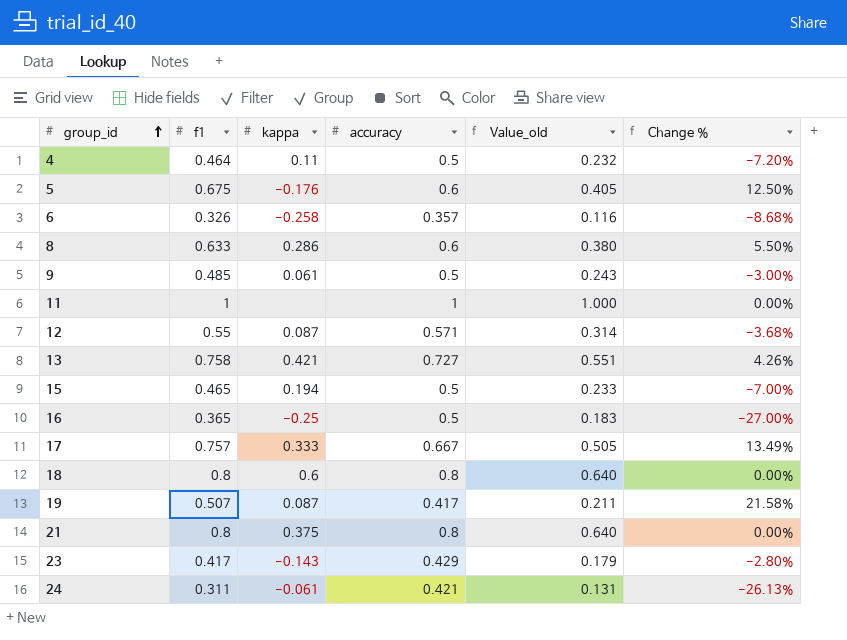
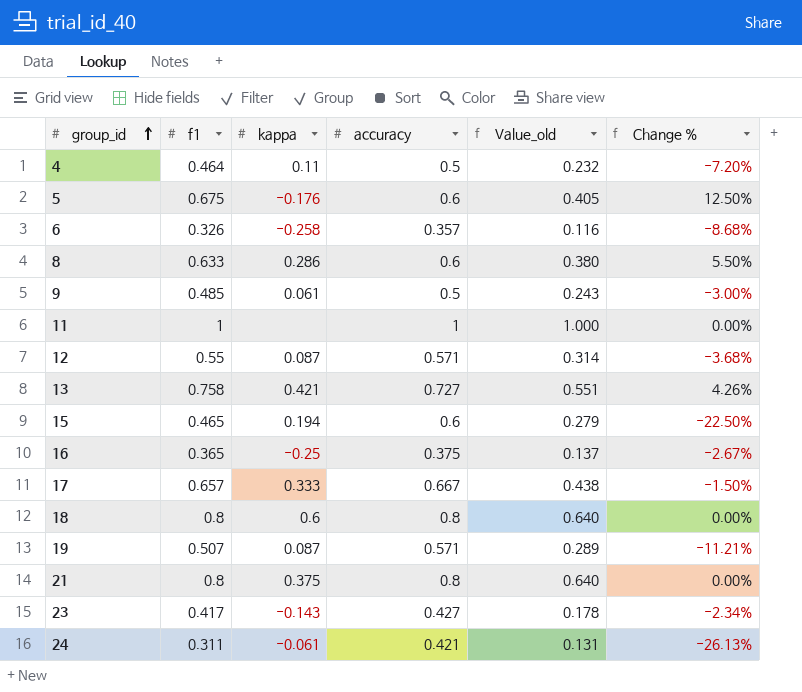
15 | accuracy: 0.5 -> 0.6
15 | Value_old: 0.233 -> 0.279
15 | Change %: -7.00% -> -22.50%
16 | accuracy: 0.5 -> 0.375
16 | Value_old: 0.183 -> 0.137
16 | Change %: -27.00% -> -2.67%
17 | f1: 0.757 -> 0.657
17 | Value_old: 0.505 -> 0.438
17 | Change %: 13.49% -> -1.50%
19 | accuracy: 0.417 -> 0.571
19 | Value_old: 0.211 -> 0.289
19 | Change %: 21.58% -> -11.21%
23 | accuracy: 0.429 -> 0.427
23 | Value_old: 0.179 -> 0.178
23 | Change %: -2.80% -> -2.34%

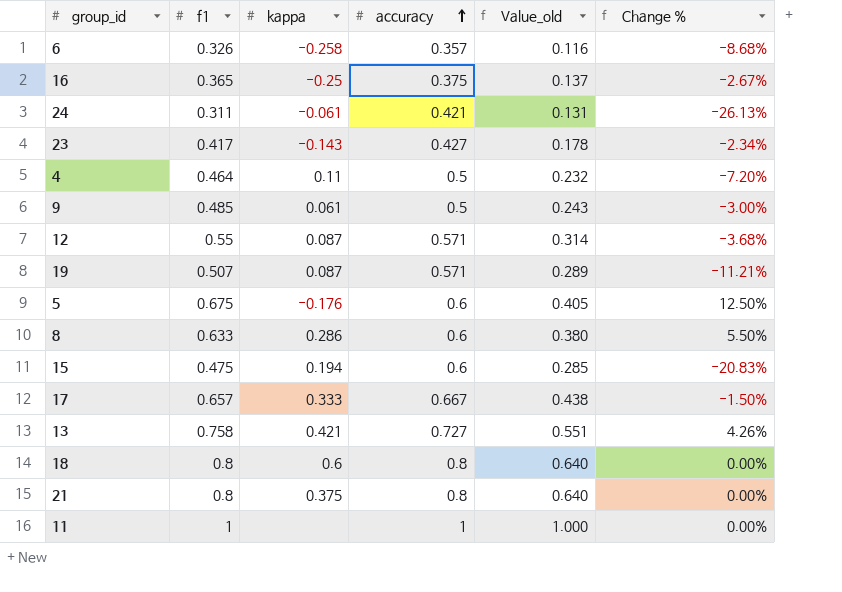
row order: group_id ascending -> accuracy ascending
15 | f1: 0.465 -> 0.475
15 | Value_old: 0.279 -> 0.285
15 | Change %: -22.50% -> -20.83%

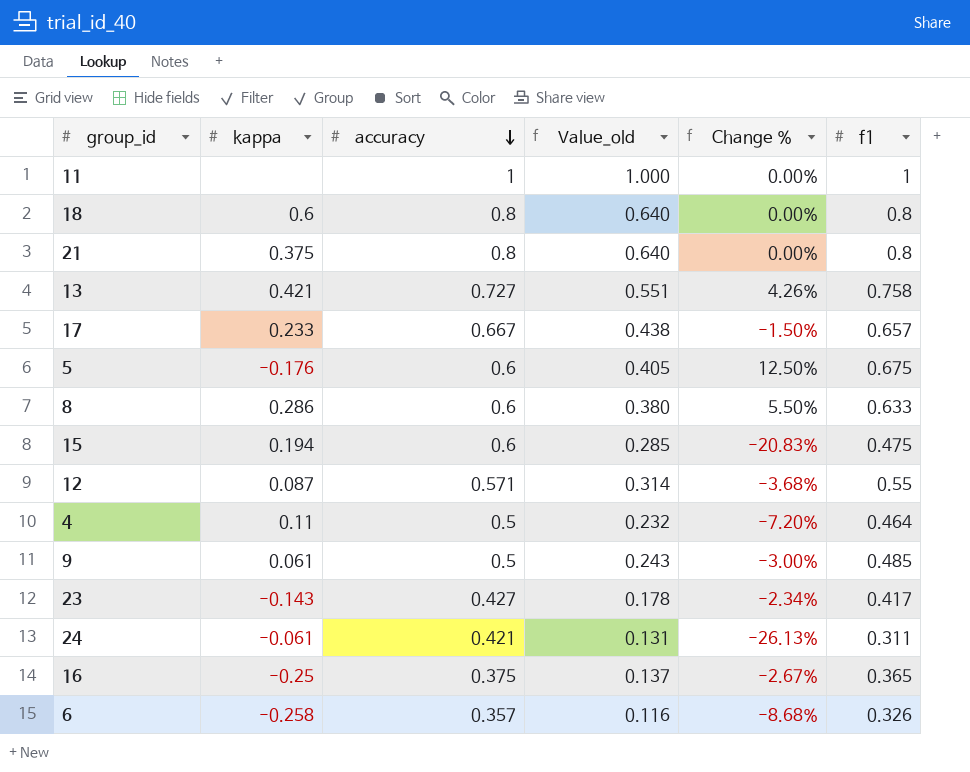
row order: accuracy ascending -> accuracy descending
column f1 | position: 2 -> 6
row 19: 0.507 | 0.087 | 0.571 | 0.289 | -11.21% -> none
17 | kappa: 0.333 -> 0.233

